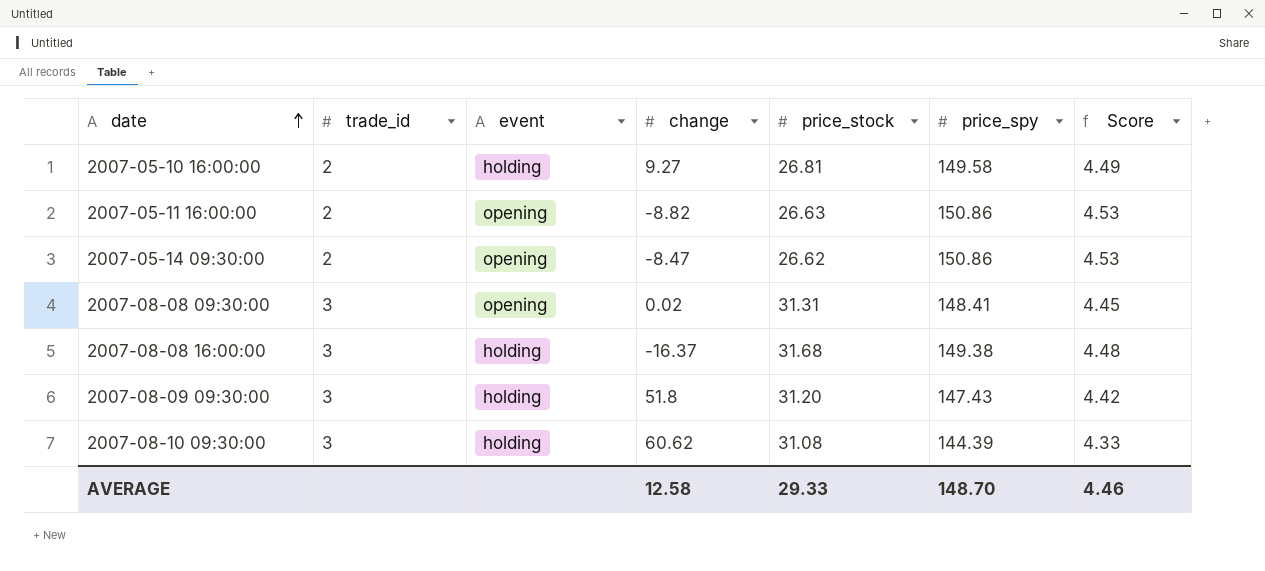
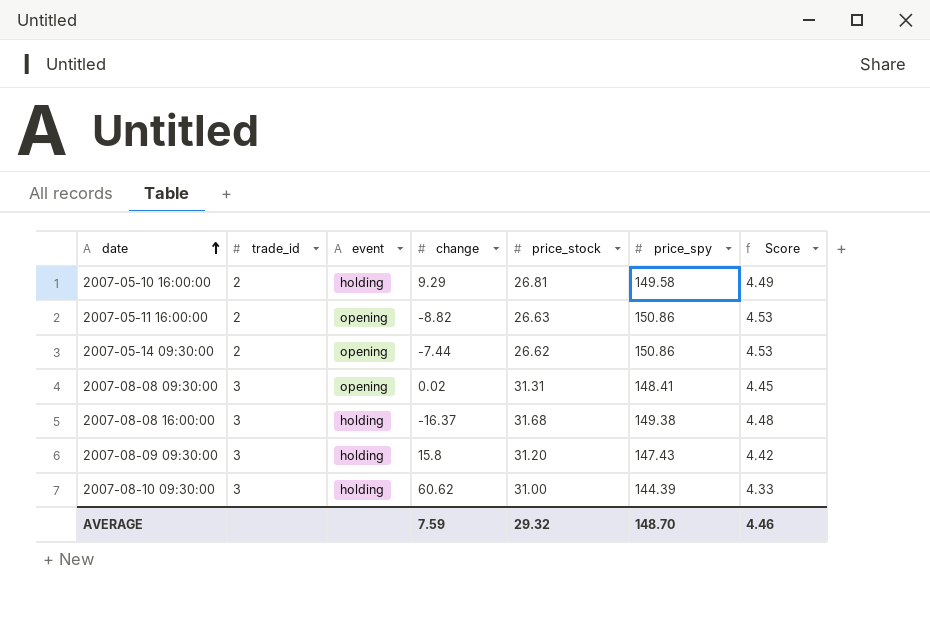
2007-05-10 16:00:00 | change: 9.27 -> 9.29
2007-05-14 09:30:00 | change: -8.47 -> -7.44
2007-08-09 09:30:00 | change: 51.8 -> 15.8
2007-08-10 09:30:00 | price_stock: 31.08 -> 31.00
AVERAGE | change: 12.58 -> 7.59
AVERAGE | price_stock: 29.33 -> 29.32

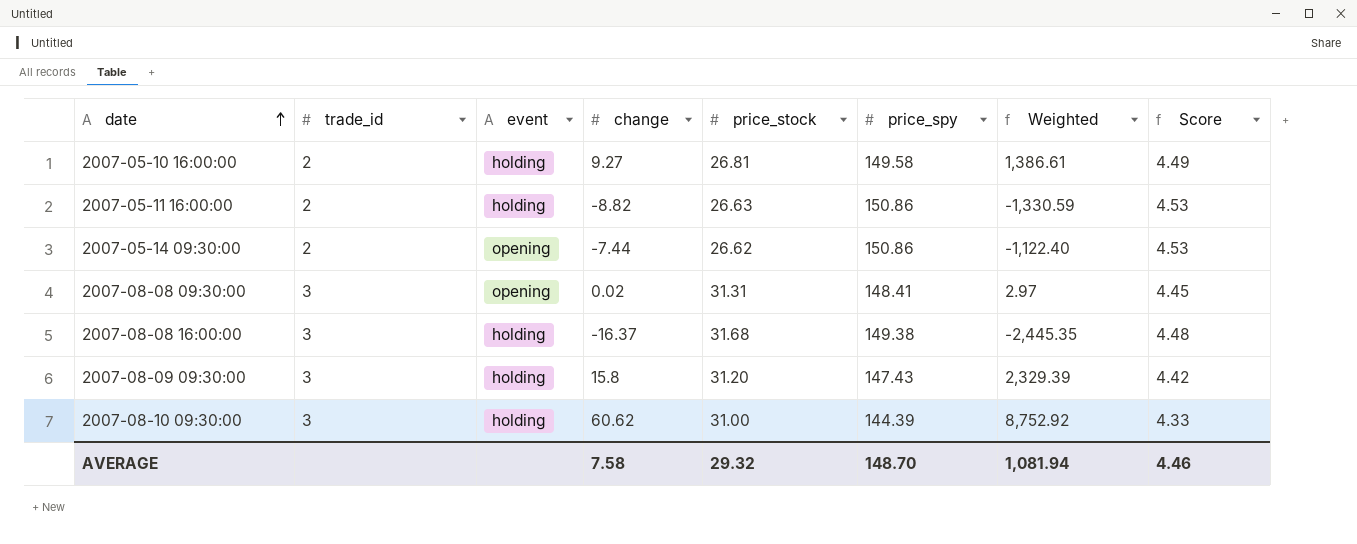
column Weighted | formula: none -> [change] * [price_spy]
2007-05-10 16:00:00 | change: 9.29 -> 9.27
2007-05-11 16:00:00 | event: opening -> holding
AVERAGE | change: 7.59 -> 7.58

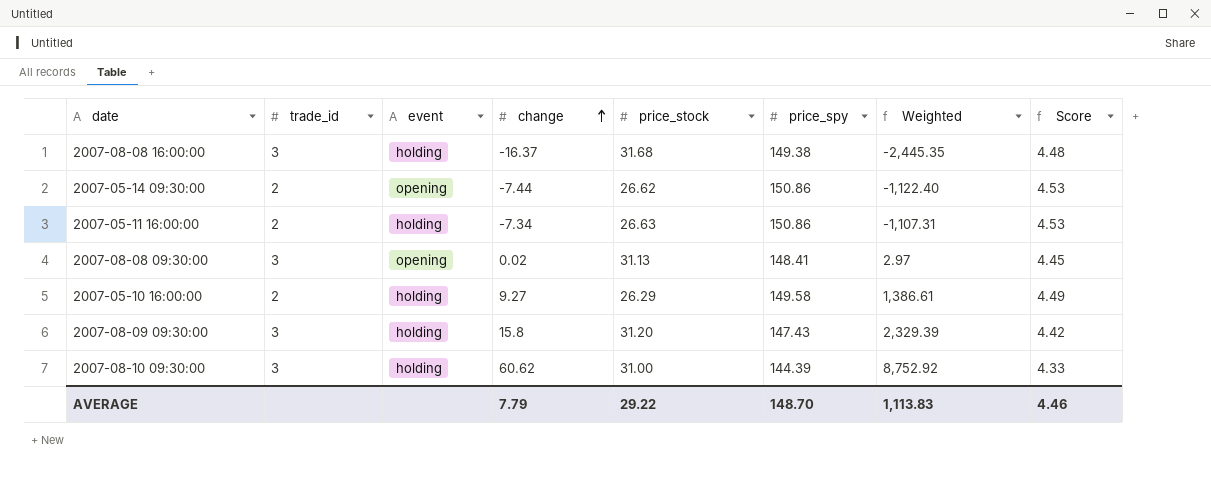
row order: date ascending -> change ascending
2007-05-11 16:00:00 | change: -8.82 -> -7.34
2007-05-11 16:00:00 | Weighted: -1,330.59 -> -1,107.31
2007-08-08 09:30:00 | price_stock: 31.31 -> 31.13
2007-05-10 16:00:00 | price_stock: 26.81 -> 26.29
AVERAGE | change: 7.58 -> 7.79
AVERAGE | price_stock: 29.32 -> 29.22
AVERAGE | Weighted: 1,081.94 -> 1,113.83

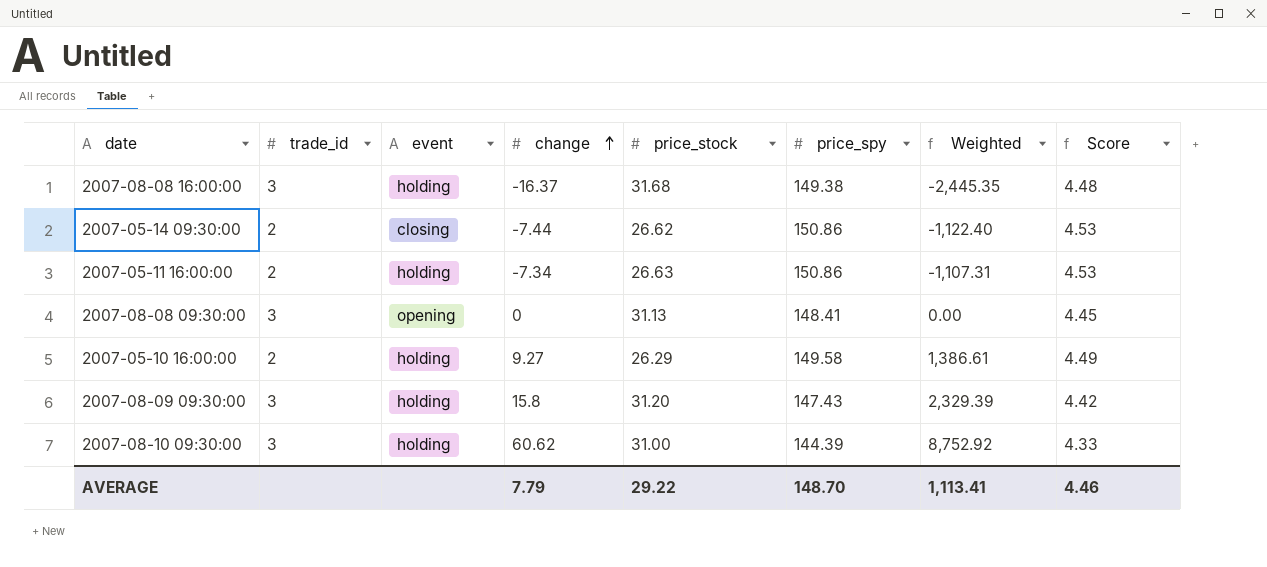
2007-05-14 09:30:00 | event: opening -> closing
2007-08-08 09:30:00 | change: 0.02 -> 0
2007-08-08 09:30:00 | Weighted: 2.97 -> 0.00
AVERAGE | Weighted: 1,113.83 -> 1,113.41

